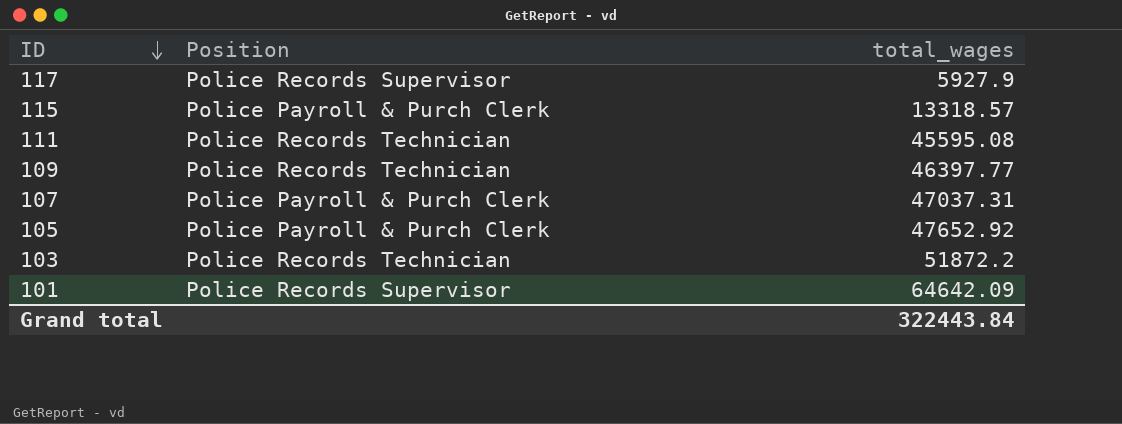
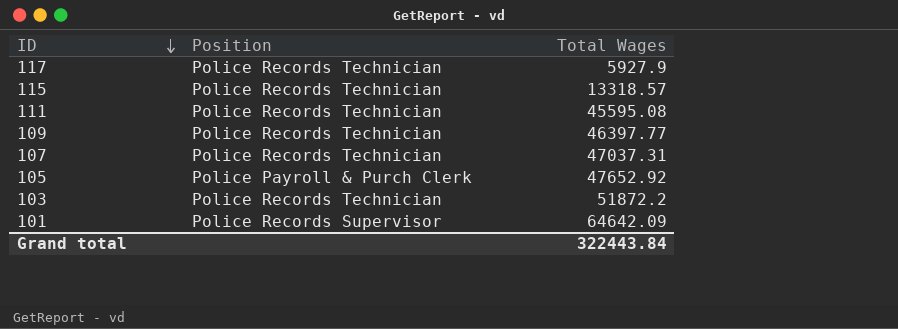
column name: total_wages -> Total Wages
117 | Position: Police Records Supervisor -> Police Records Technician
115 | Position: Police Payroll & Purch Clerk -> Police Records Technician
107 | Position: Police Payroll & Purch Clerk -> Police Records Technician

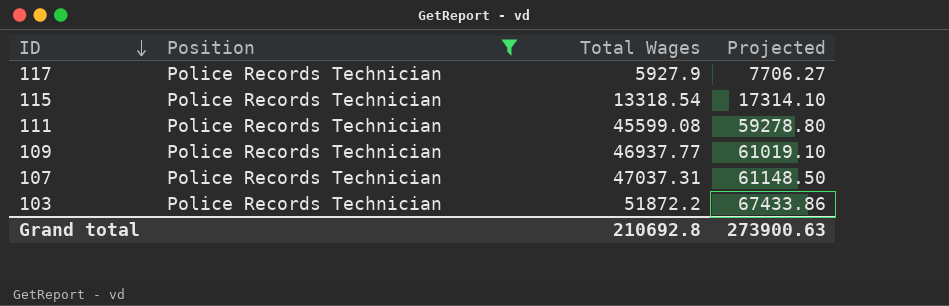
filter: none -> Position = Police Records Technician
column Projected | formula: none -> [Total Wages] * 1.3
115 | Total Wages: 13318.57 -> 13318.54
111 | Total Wages: 45595.08 -> 45599.08
109 | Total Wages: 46397.77 -> 46937.77
Grand total | Total Wages: 322443.84 -> 210692.8

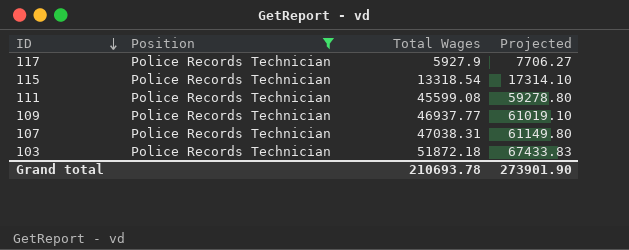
107 | Total Wages: 47037.31 -> 47038.31
107 | Projected: 61148.50 -> 61149.80
103 | Total Wages: 51872.2 -> 51872.18
103 | Projected: 67433.86 -> 67433.83
Grand total | Total Wages: 210692.8 -> 210693.78
Grand total | Projected: 273900.63 -> 273901.90

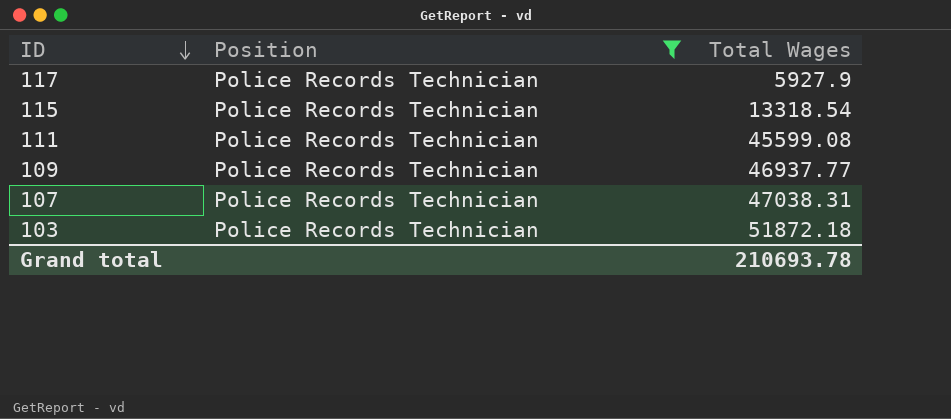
column Projected | formula: [Total Wages] * 1.3 -> none

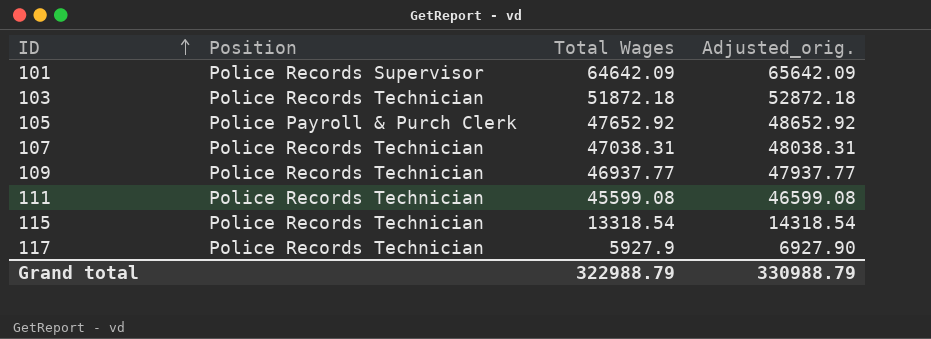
filter: Position = Police Records Technician -> none
row order: ID descending -> ID ascending
column Adjusted_orig. | formula: none -> [Total Wages] + 1000
Grand total | Total Wages: 210693.78 -> 322988.79

